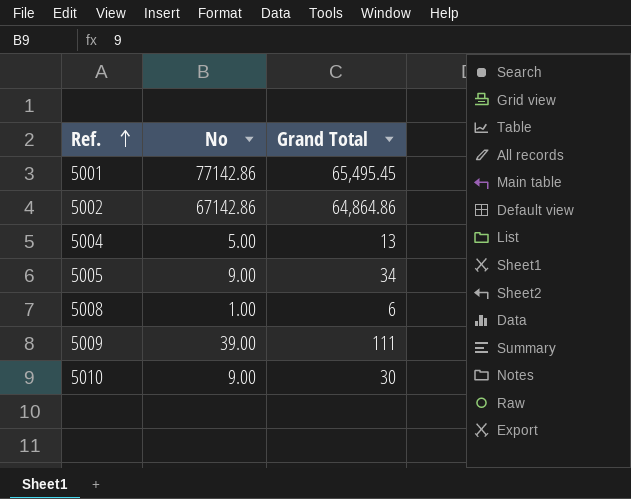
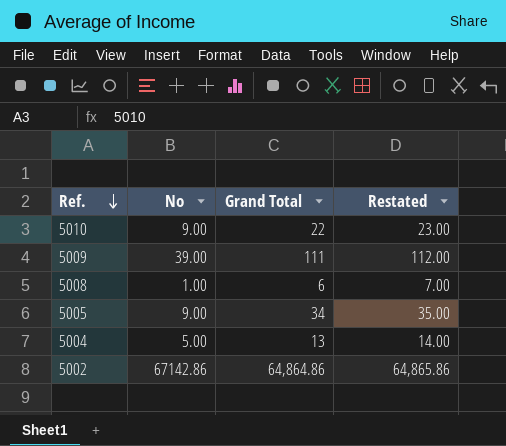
row order: Ref. ascending -> Ref. descending
column Restated | formula: none -> [Grand Total] + 1
row 5001: 77142.86 | 65,495.45 -> none
5010 | Grand Total: 30 -> 22

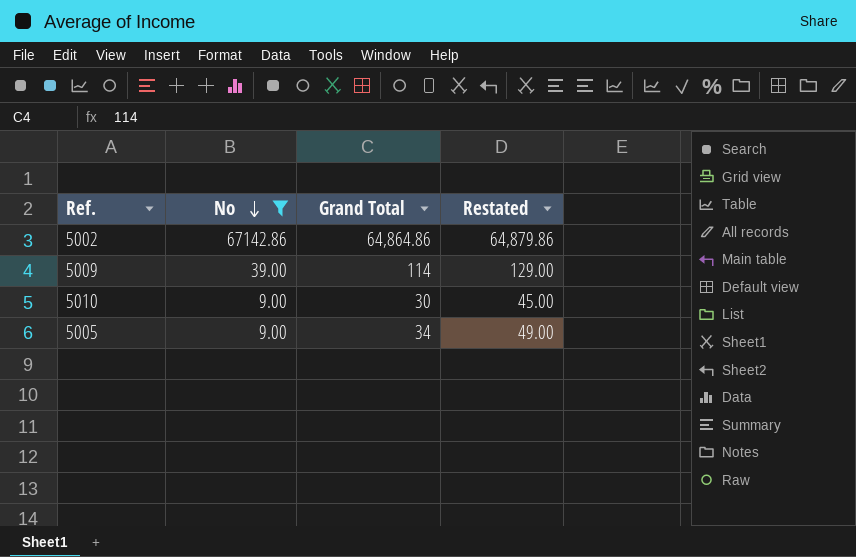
filter: none -> No >= 9.00
row order: Ref. descending -> No descending
column Restated | formula: [Grand Total] + 1 -> [Grand Total] + 15
5009 | Grand Total: 111 -> 114
5010 | Grand Total: 22 -> 30

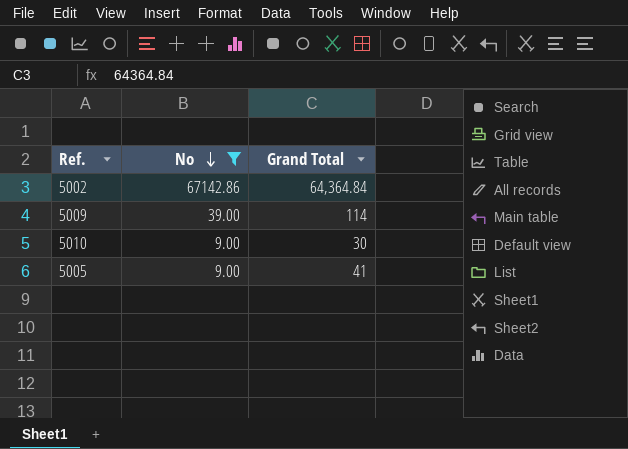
column Restated | formula: [Grand Total] + 15 -> none
5002 | Grand Total: 64,864.86 -> 64,364.84
5005 | Grand Total: 34 -> 41

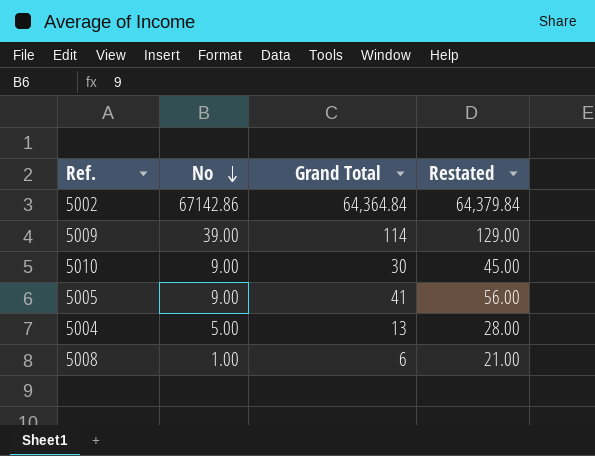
filter: No >= 9.00 -> none
column Restated | formula: none -> [Grand Total] + 15

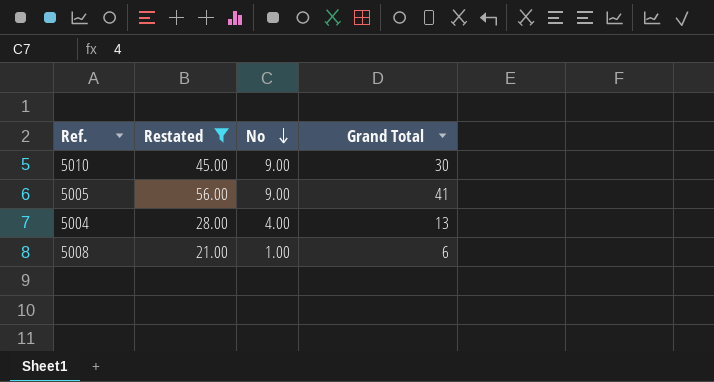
filter: none -> Restated <= 56.00
column Restated | position: 4 -> 2
5004 | No: 5.00 -> 4.00

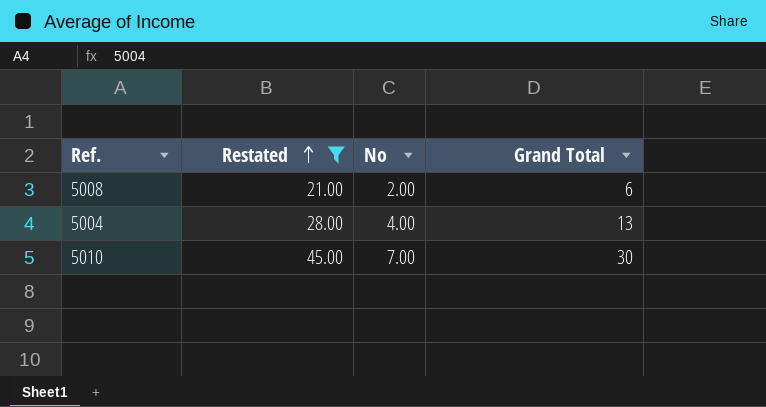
row order: No descending -> Restated ascending
row 5005: 56.00 | 9.00 | 41 -> none
5008 | No: 1.00 -> 2.00
5010 | No: 9.00 -> 7.00

